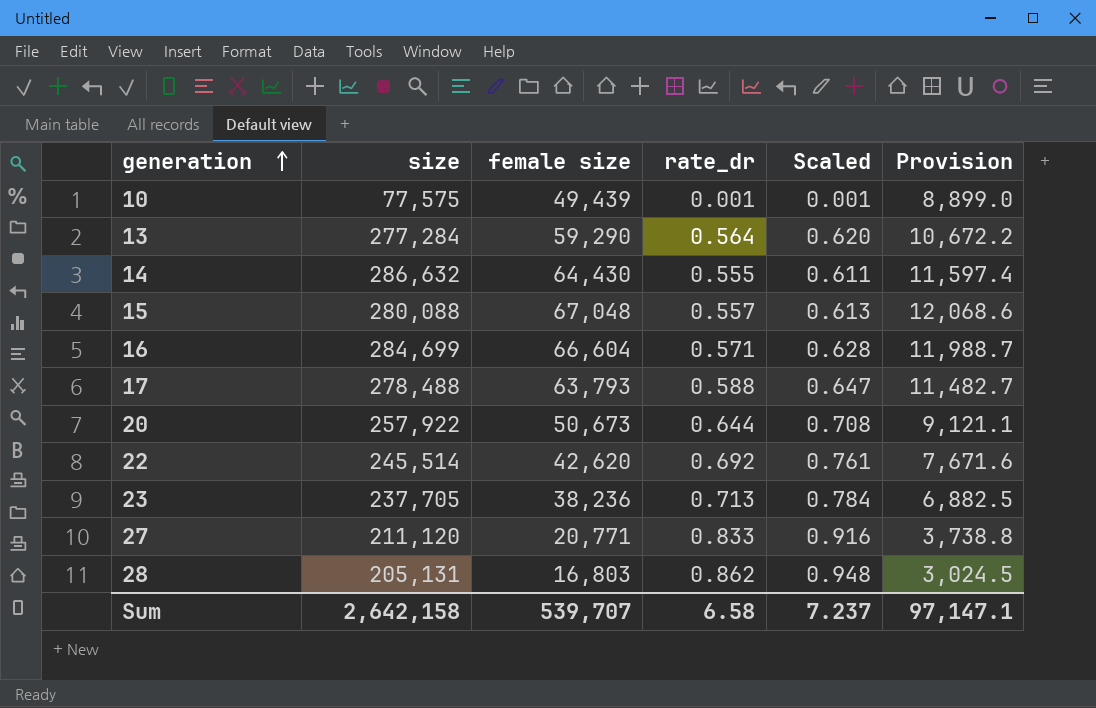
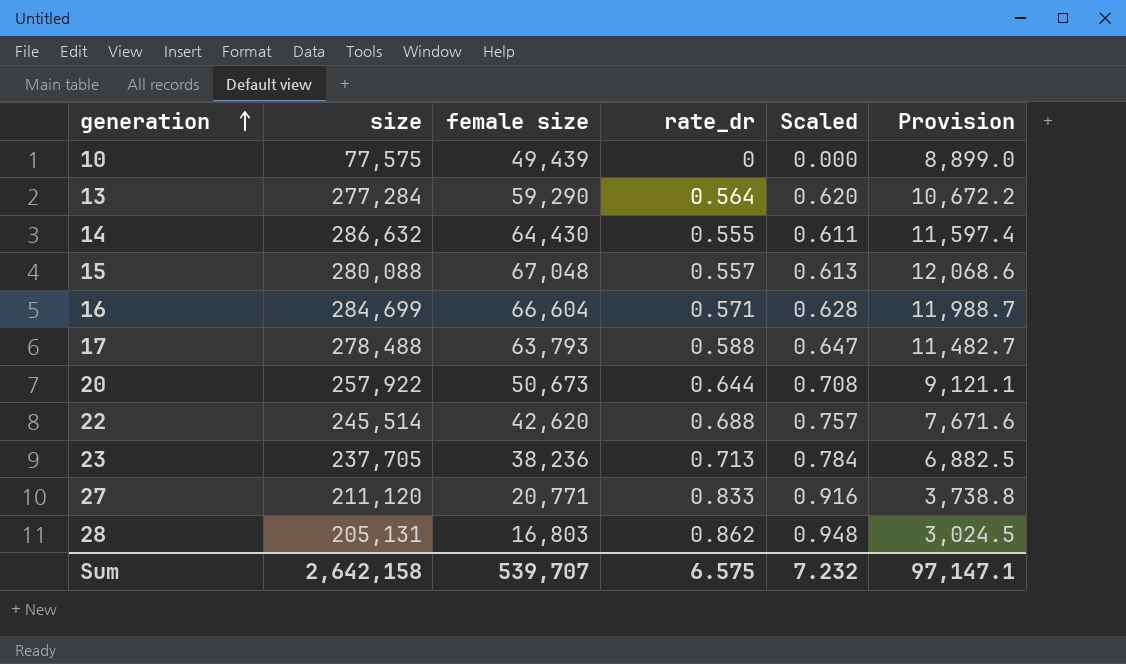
10 | rate_dr: 0.001 -> 0
10 | Scaled: 0.001 -> 0.000
22 | rate_dr: 0.692 -> 0.688
22 | Scaled: 0.761 -> 0.757
Sum | rate_dr: 6.58 -> 6.575
Sum | Scaled: 7.237 -> 7.232

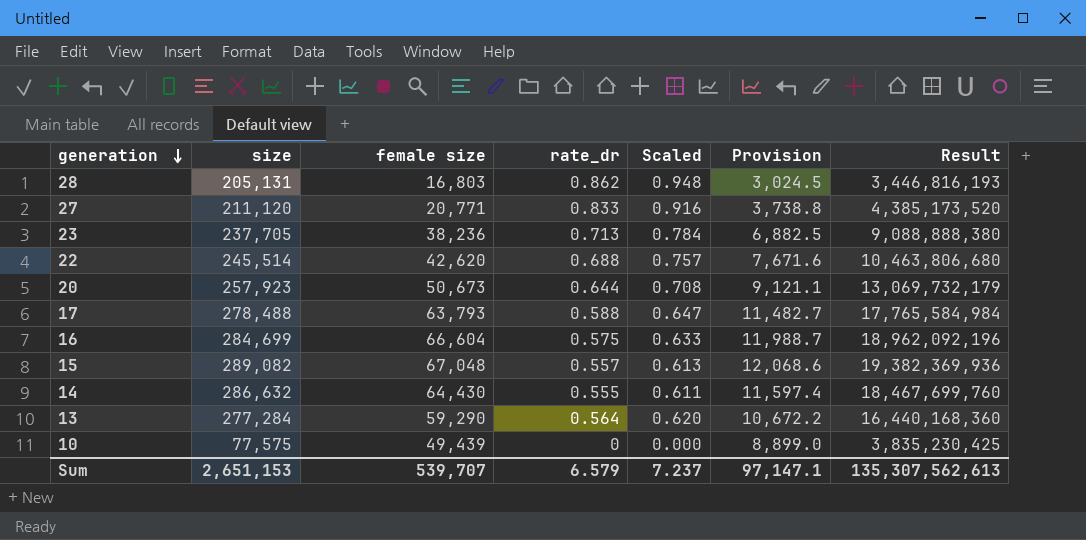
row order: generation ascending -> generation descending
column Result | formula: none -> [size] * [female size]
20 | size: 257,922 -> 257,923
16 | rate_dr: 0.571 -> 0.575
16 | Scaled: 0.628 -> 0.633
15 | size: 280,088 -> 289,082
Sum | size: 2,642,158 -> 2,651,153
Sum | rate_dr: 6.575 -> 6.579
Sum | Scaled: 7.232 -> 7.237

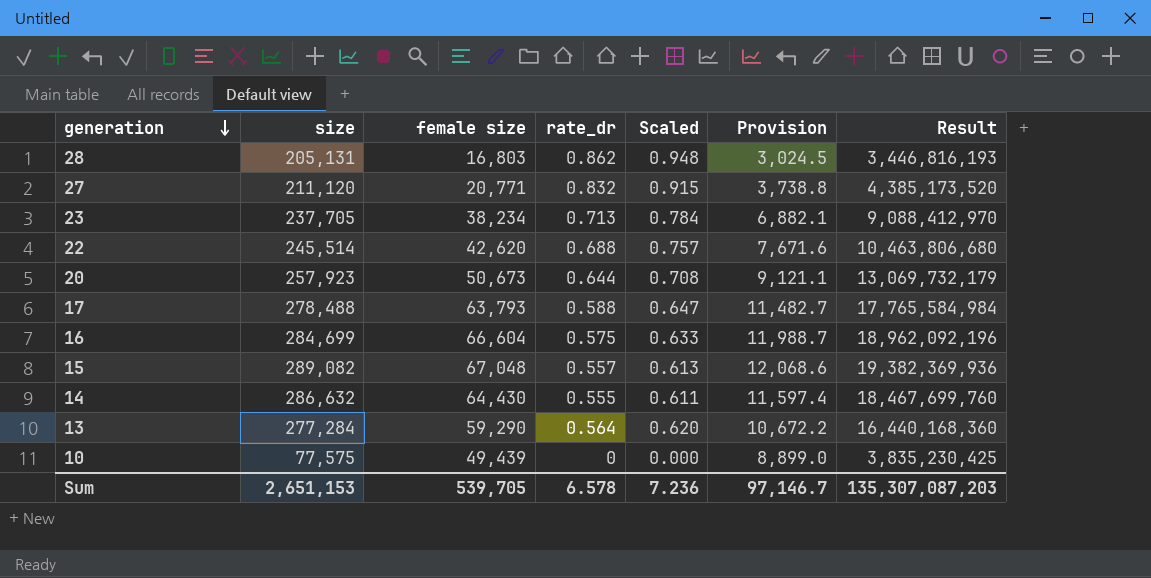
27 | rate_dr: 0.833 -> 0.832
27 | Scaled: 0.916 -> 0.915
23 | female size: 38,236 -> 38,234
23 | Provision: 6,882.5 -> 6,882.1
23 | Result: 9,088,888,380 -> 9,088,412,970
Sum | female size: 539,707 -> 539,705
Sum | rate_dr: 6.579 -> 6.578
Sum | Scaled: 7.237 -> 7.236
Sum | Provision: 97,147.1 -> 97,146.7
Sum | Result: 135,307,562,613 -> 135,307,087,203

